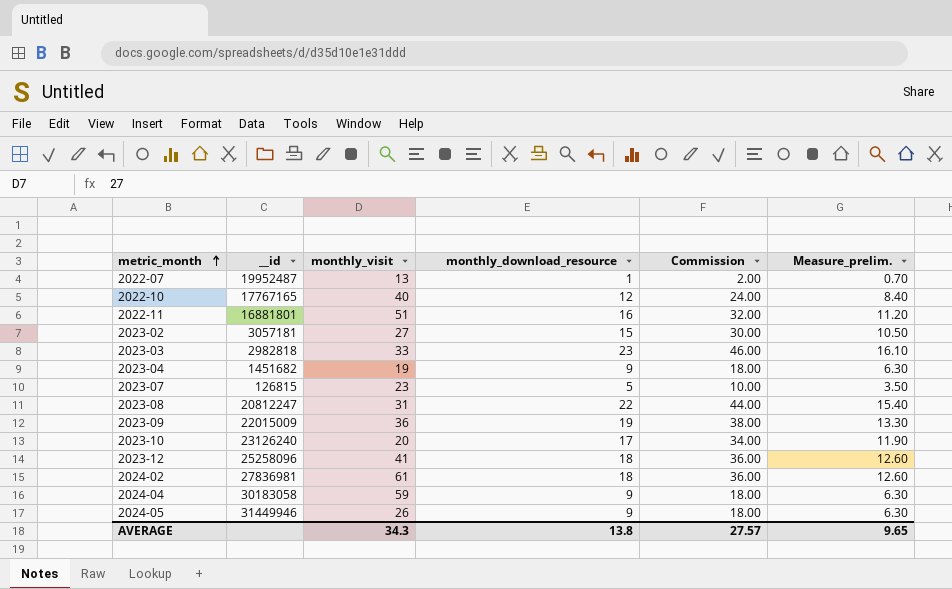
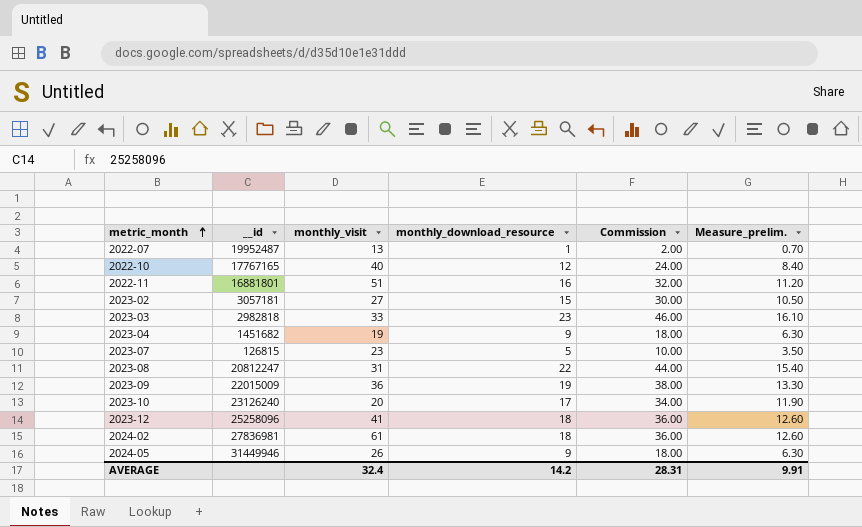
row 2024-04: 30183058 | 59 | 9 | 18.00 | 6.30 -> none
AVERAGE | monthly_visit: 34.3 -> 32.4
AVERAGE | monthly_download_resource: 13.8 -> 14.2
AVERAGE | Commission: 27.57 -> 28.31
AVERAGE | Measure_prelim.: 9.65 -> 9.91

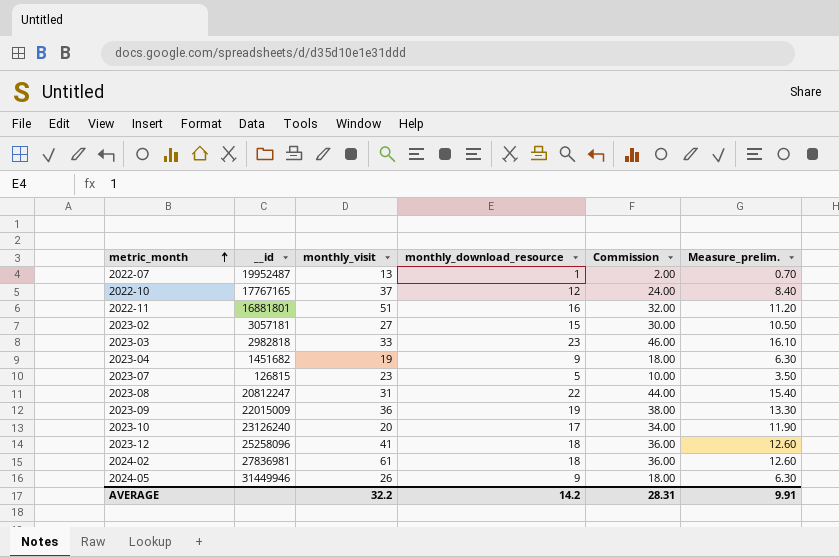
2022-10 | monthly_visit: 40 -> 37
AVERAGE | monthly_visit: 32.4 -> 32.2

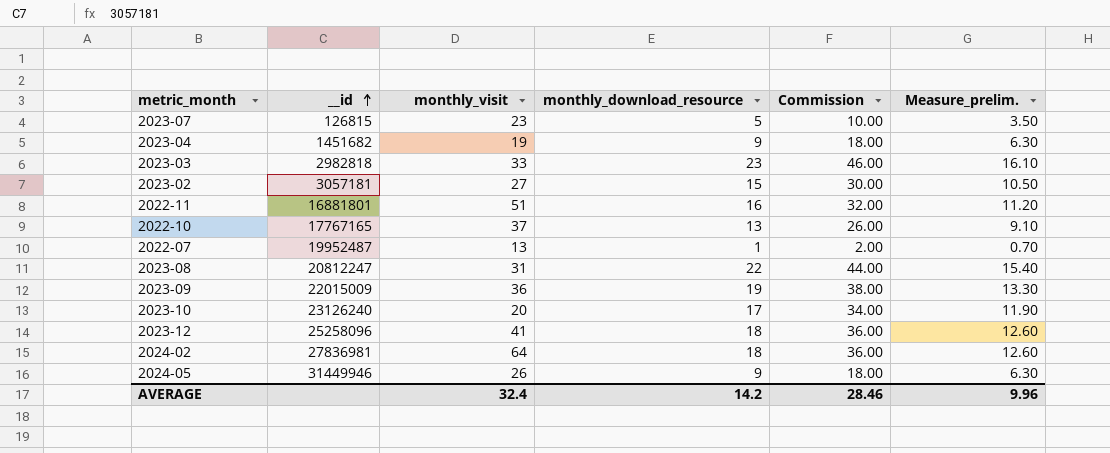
row order: metric_month ascending -> __id ascending
2022-10 | monthly_download_resource: 12 -> 13
2022-10 | Commission: 24.00 -> 26.00
2022-10 | Measure_prelim.: 8.40 -> 9.10
2024-02 | monthly_visit: 61 -> 64
AVERAGE | monthly_visit: 32.2 -> 32.4
AVERAGE | Commission: 28.31 -> 28.46
AVERAGE | Measure_prelim.: 9.91 -> 9.96

